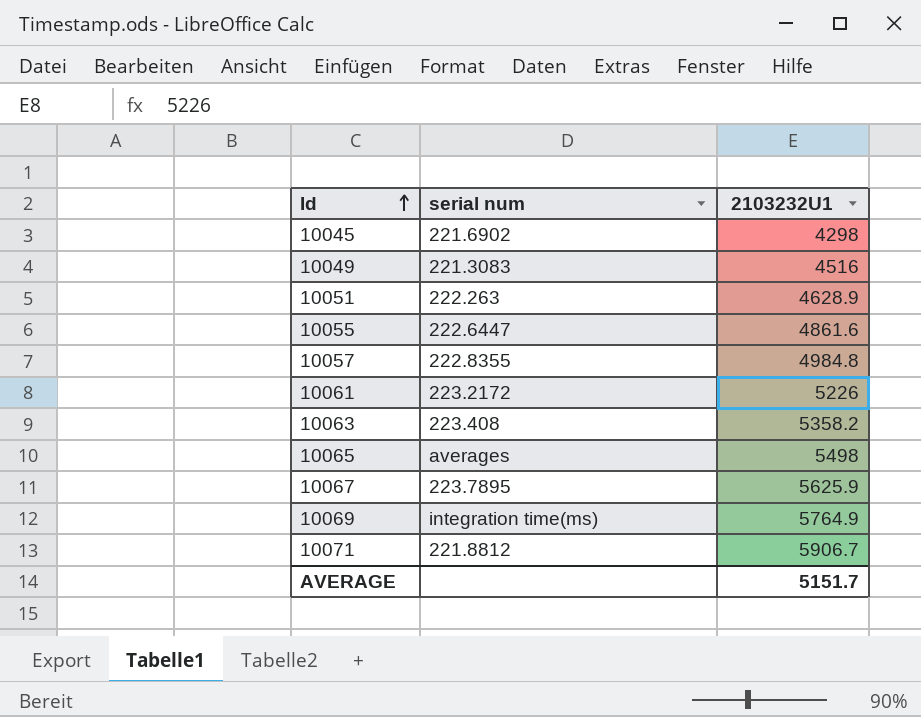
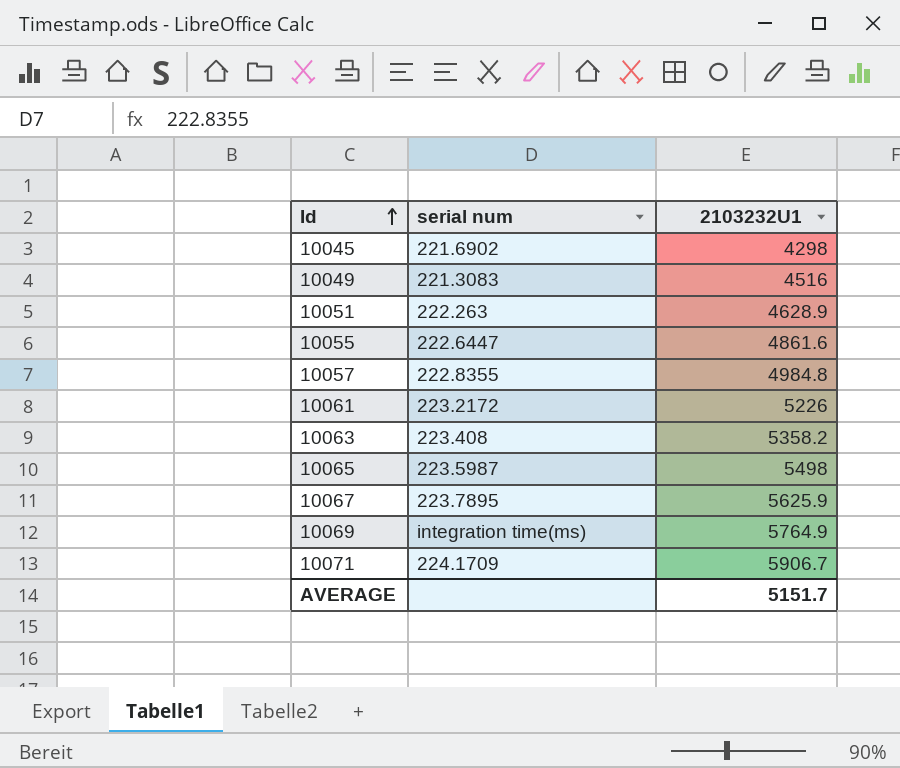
10065 | serial num: averages -> 223.5987
10071 | serial num: 221.8812 -> 224.1709

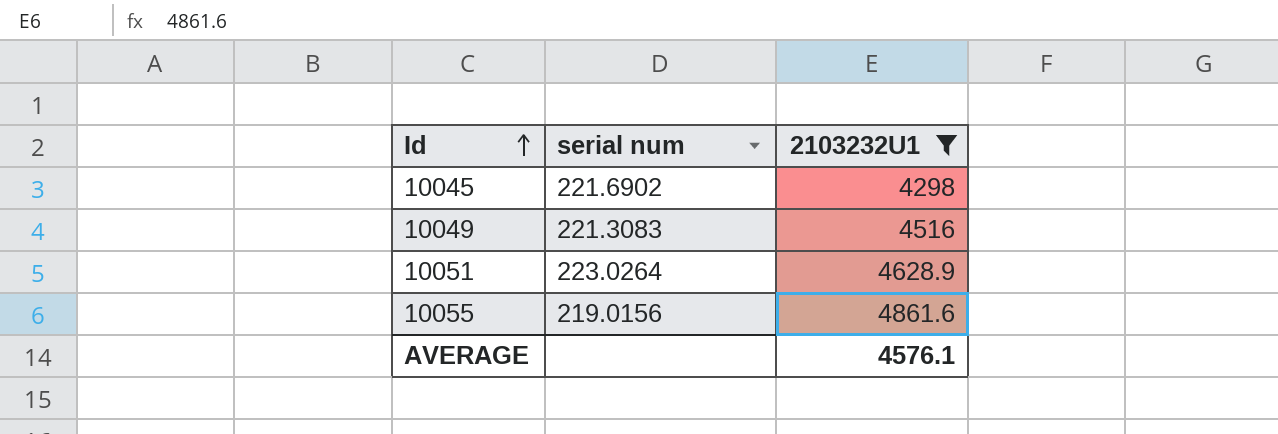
filter: none -> 2103232U1 <= 4861.6
10051 | serial num: 222.263 -> 223.0264
10055 | serial num: 222.6447 -> 219.0156
AVERAGE | 2103232U1: 5151.7 -> 4576.1

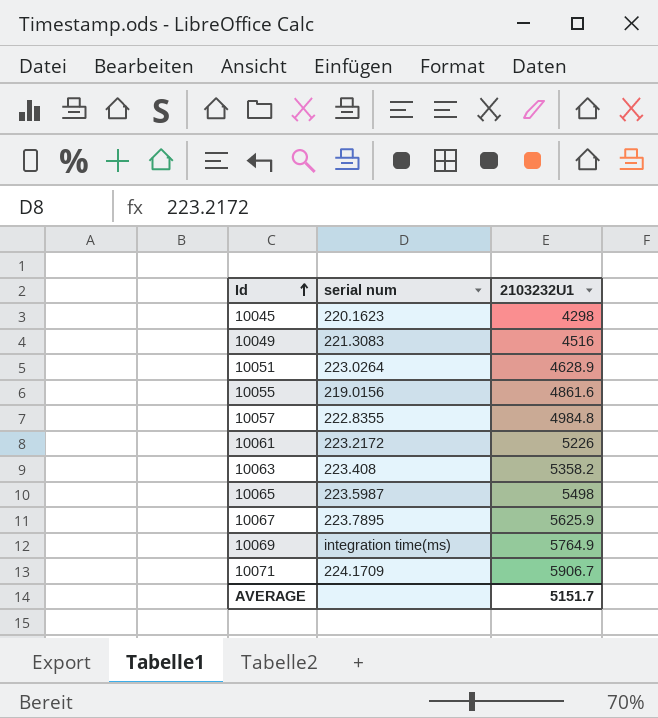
filter: 2103232U1 <= 4861.6 -> none
10045 | serial num: 221.6902 -> 220.1623
AVERAGE | 2103232U1: 4576.1 -> 5151.7

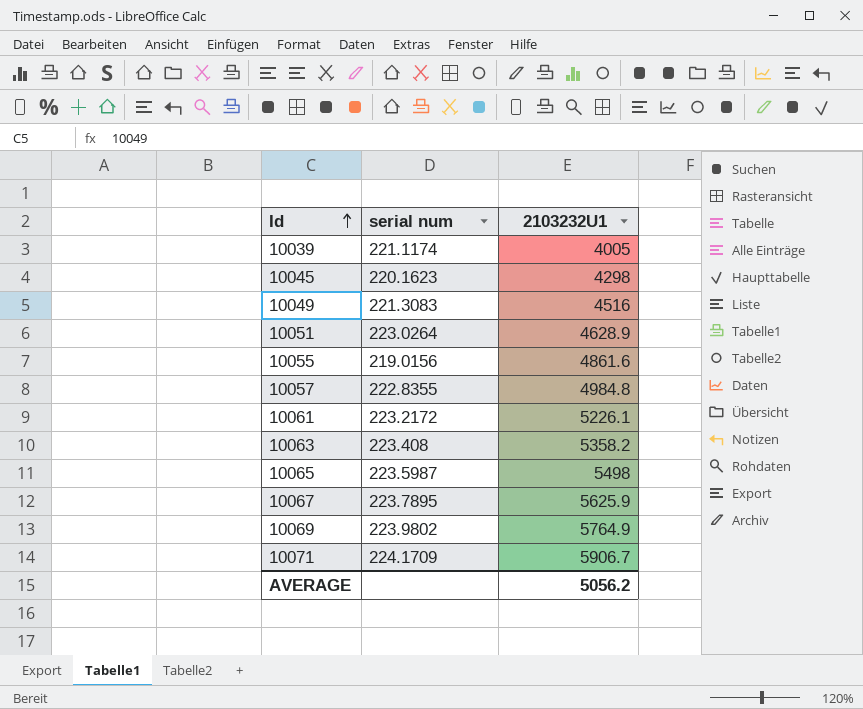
row 10039: none -> 221.1174 | 4005
10061 | 2103232U1: 5226 -> 5226.1
10069 | serial num: integration time(ms) -> 223.9802
AVERAGE | 2103232U1: 5151.7 -> 5056.2

